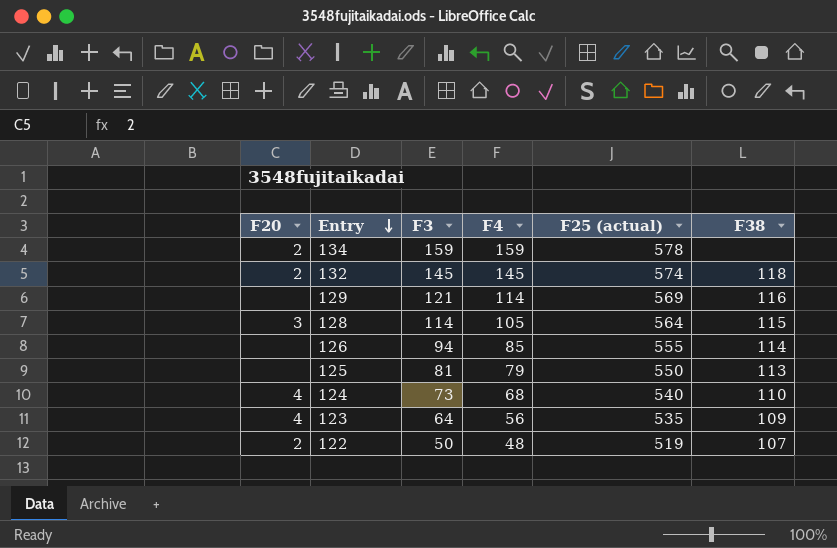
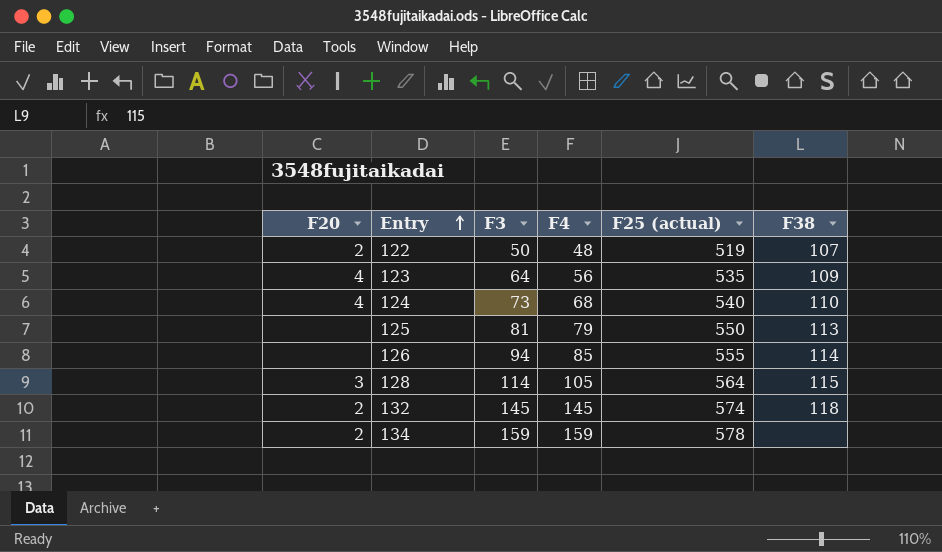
row order: Entry descending -> Entry ascending
row 129: none | 121 | 114 | 569 | 116 -> none

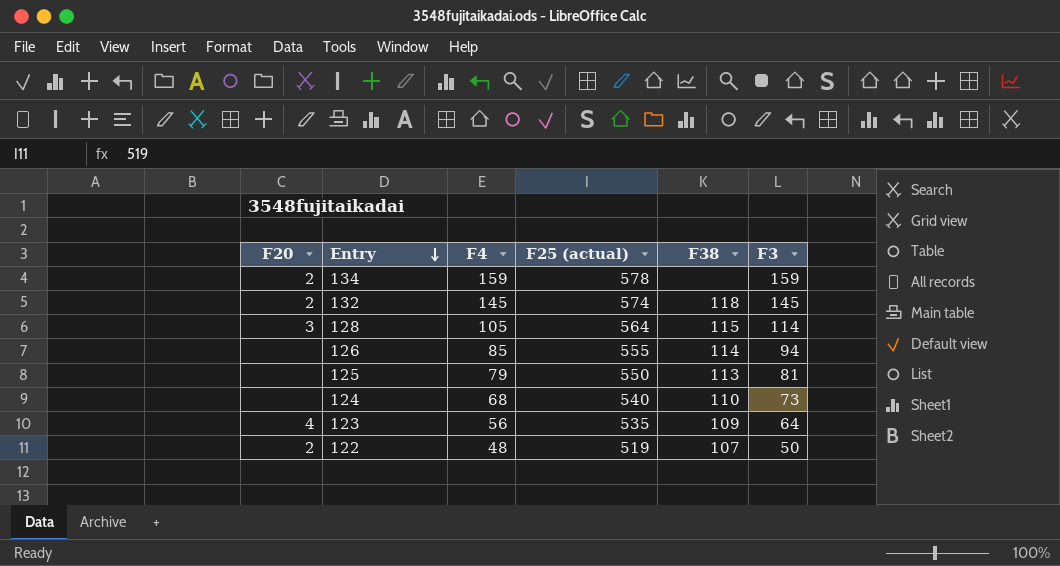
row order: Entry ascending -> Entry descending
column F3 | position: 3 -> 6
124 | F20: 4 -> none

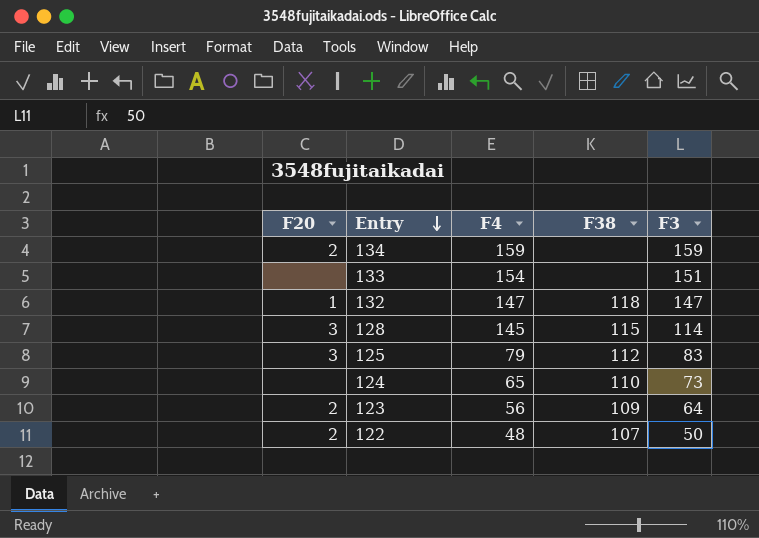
column F25 (actual) | position: 4 -> none
row 126: none | 85 | 555 | 114 | 94 -> none
row 133: none -> none | 154 | none | 151
132 | F20: 2 -> 1
132 | F4: 145 -> 147
132 | F3: 145 -> 147
128 | F4: 105 -> 145
125 | F20: none -> 3
125 | F38: 113 -> 112
125 | F3: 81 -> 83
124 | F4: 68 -> 65
123 | F20: 4 -> 2

